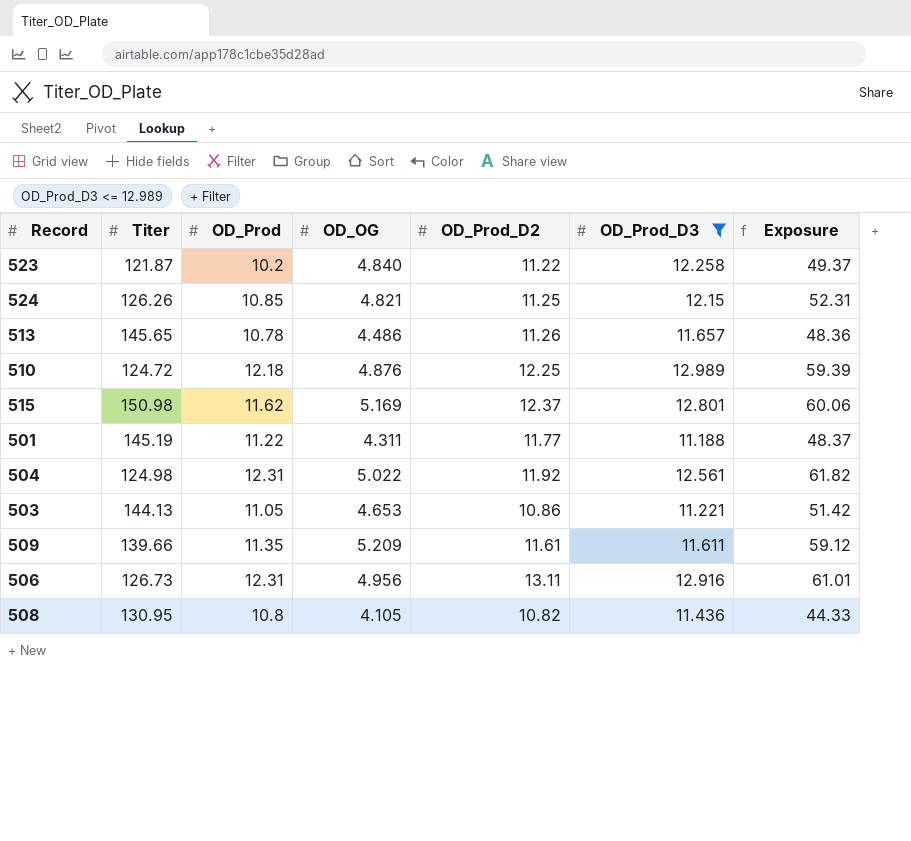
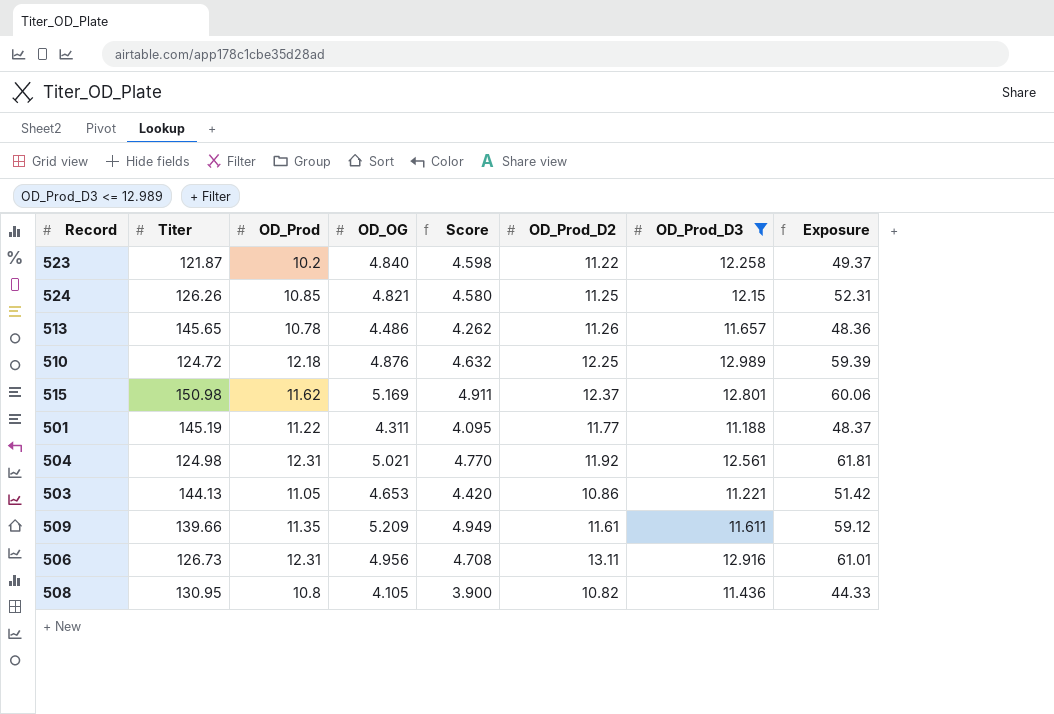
column Score | formula: none -> [OD_OG] * 0.95
504 | OD_OG: 5.022 -> 5.021
504 | Exposure: 61.82 -> 61.81

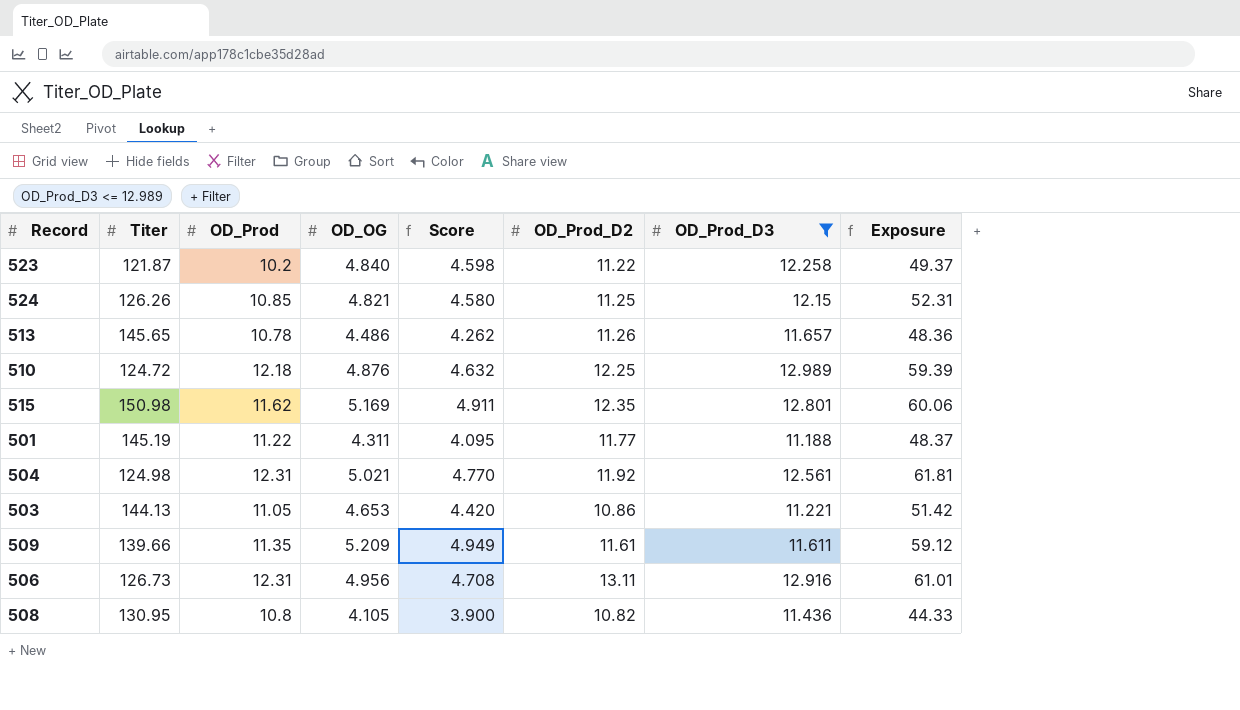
515 | OD_Prod_D2: 12.37 -> 12.35

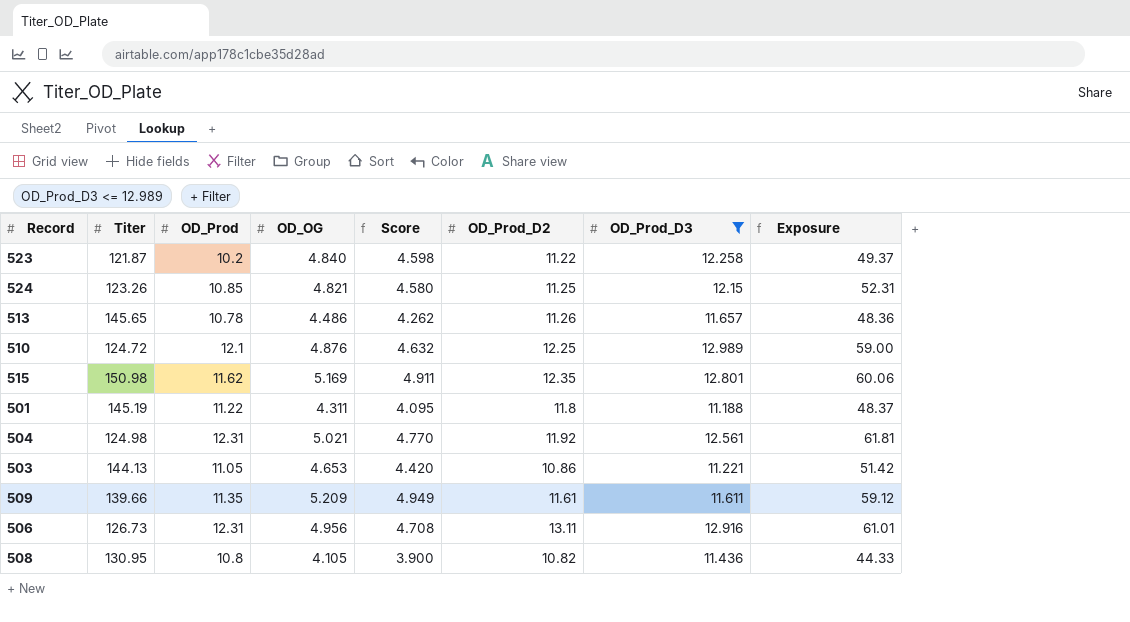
524 | Titer: 126.26 -> 123.26
510 | OD_Prod: 12.18 -> 12.1
510 | Exposure: 59.39 -> 59.00
501 | OD_Prod_D2: 11.77 -> 11.8

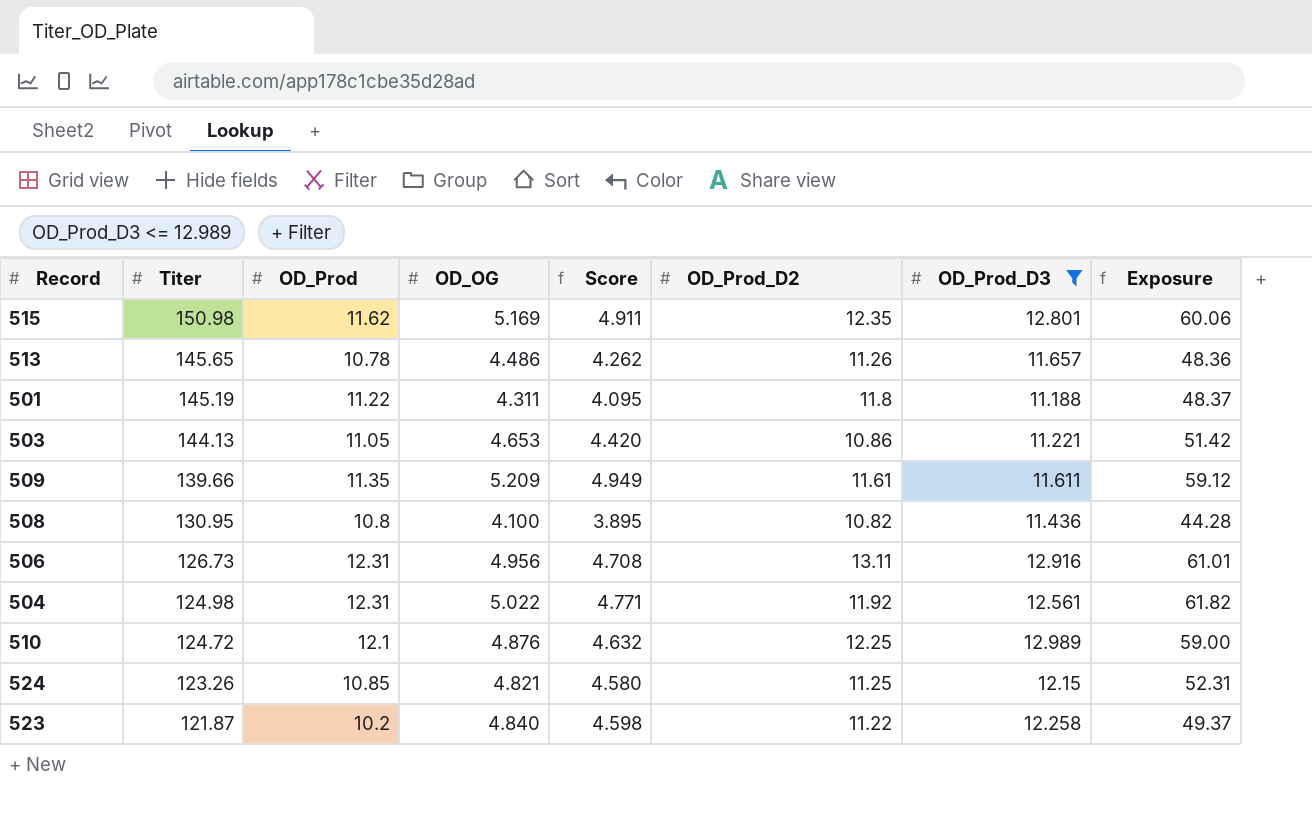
row order: none -> Titer descending
508 | OD_OG: 4.105 -> 4.100
508 | Score: 3.900 -> 3.895
508 | Exposure: 44.33 -> 44.28
504 | OD_OG: 5.021 -> 5.022
504 | Score: 4.770 -> 4.771
504 | Exposure: 61.81 -> 61.82

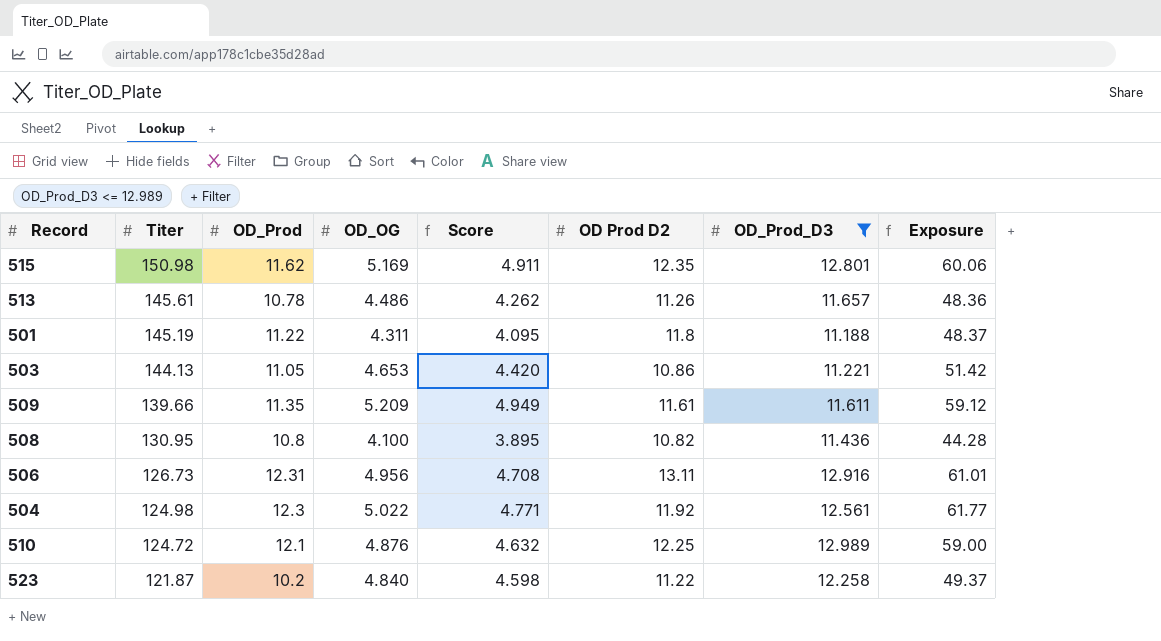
column name: OD_Prod_D2 -> OD Prod D2
row 524: 123.26 | 10.85 | 4.821 | 4.580 | 11.25 | 12.15 | 52.31 -> none
513 | Titer: 145.65 -> 145.61
504 | OD_Prod: 12.31 -> 12.3
504 | Exposure: 61.82 -> 61.77

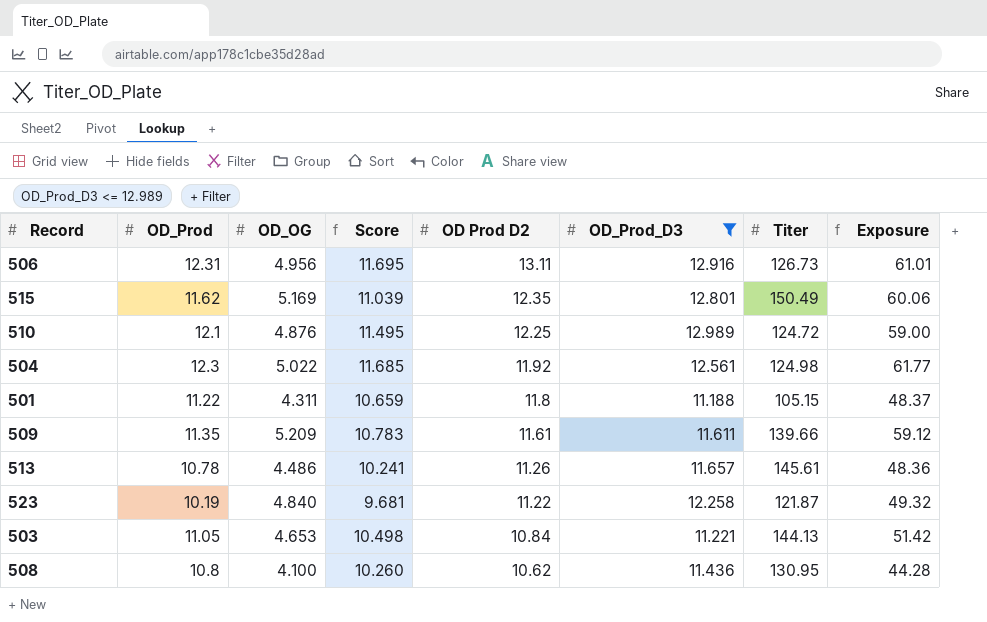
row order: Titer descending -> OD Prod D2 descending
column Score | formula: [OD_OG] * 0.95 -> [OD_Prod] * 0.95
column Titer | position: 2 -> 7
515 | Titer: 150.98 -> 150.49
501 | Titer: 145.19 -> 105.15
523 | OD_Prod: 10.2 -> 10.19
523 | Exposure: 49.37 -> 49.32
503 | OD Prod D2: 10.86 -> 10.84
508 | OD Prod D2: 10.82 -> 10.62

